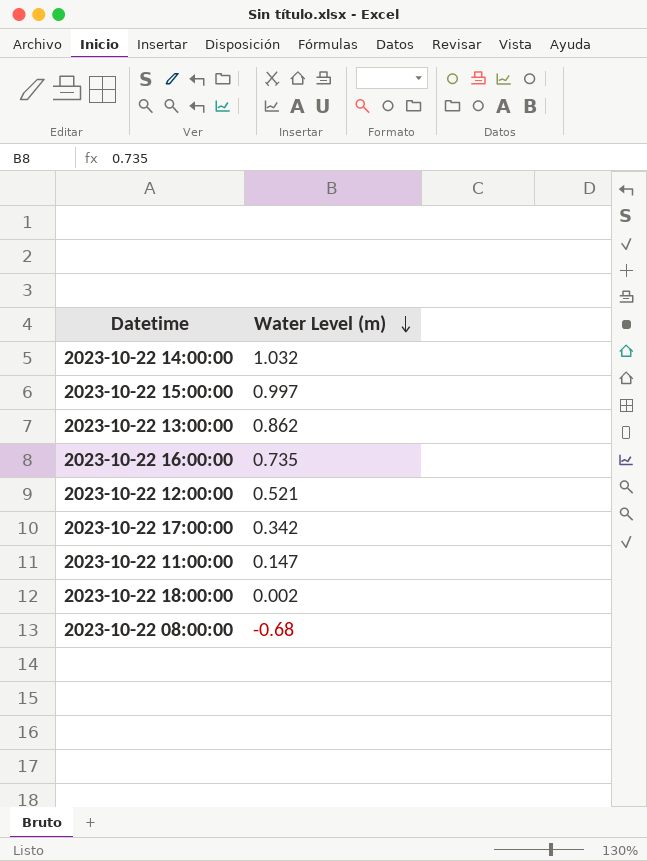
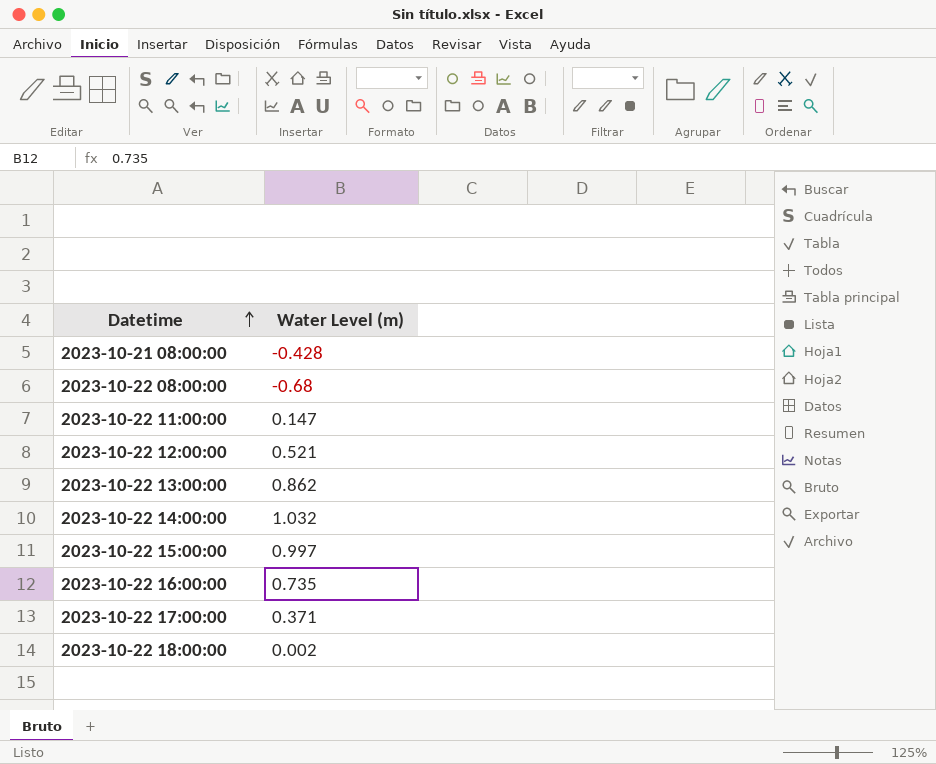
row order: Water Level (m) descending -> Datetime ascending
row 2023-10-21 08:00:00: none -> -0.428
2023-10-22 17:00:00 | Water Level (m): 0.342 -> 0.371

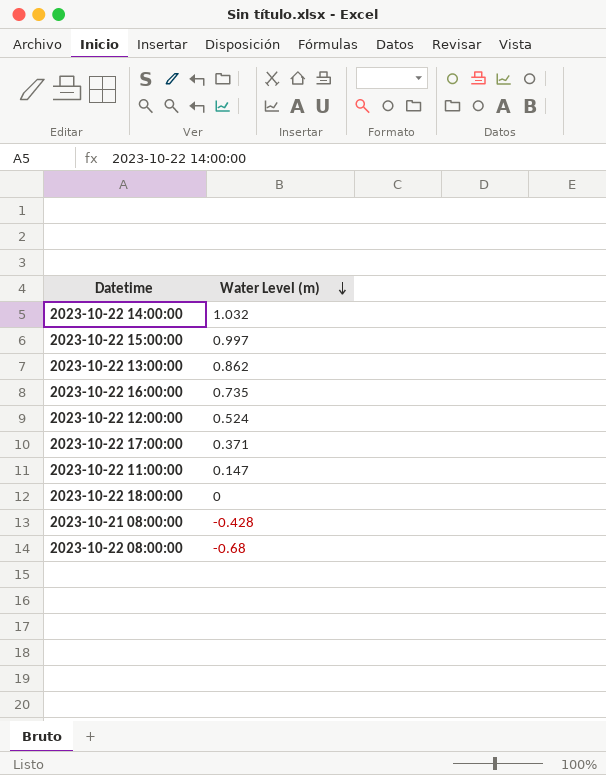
row order: Datetime ascending -> Water Level (m) descending
2023-10-22 12:00:00 | Water Level (m): 0.521 -> 0.524
2023-10-22 18:00:00 | Water Level (m): 0.002 -> 0

